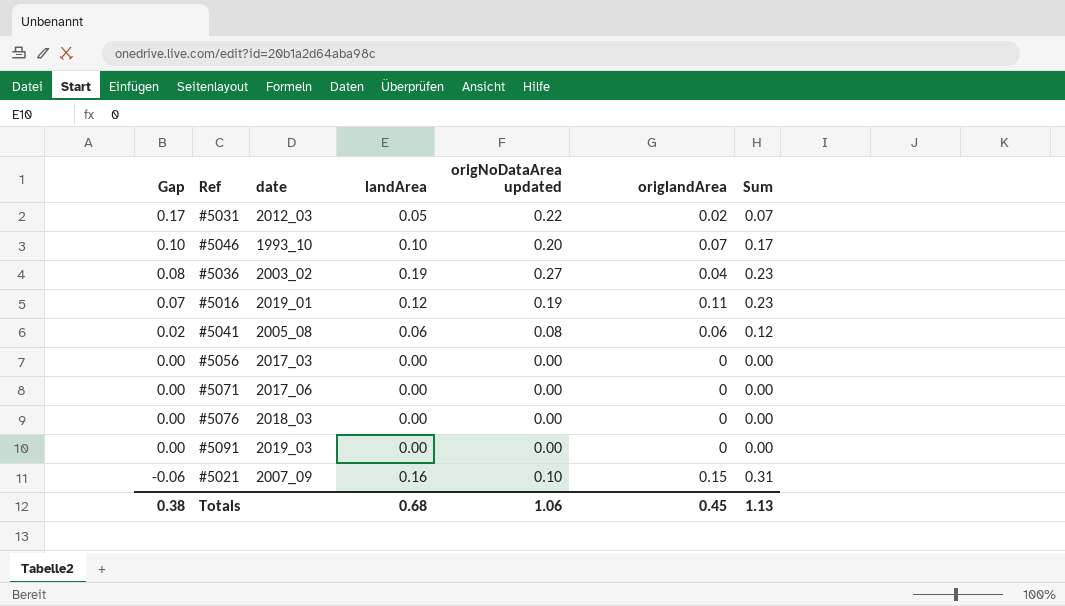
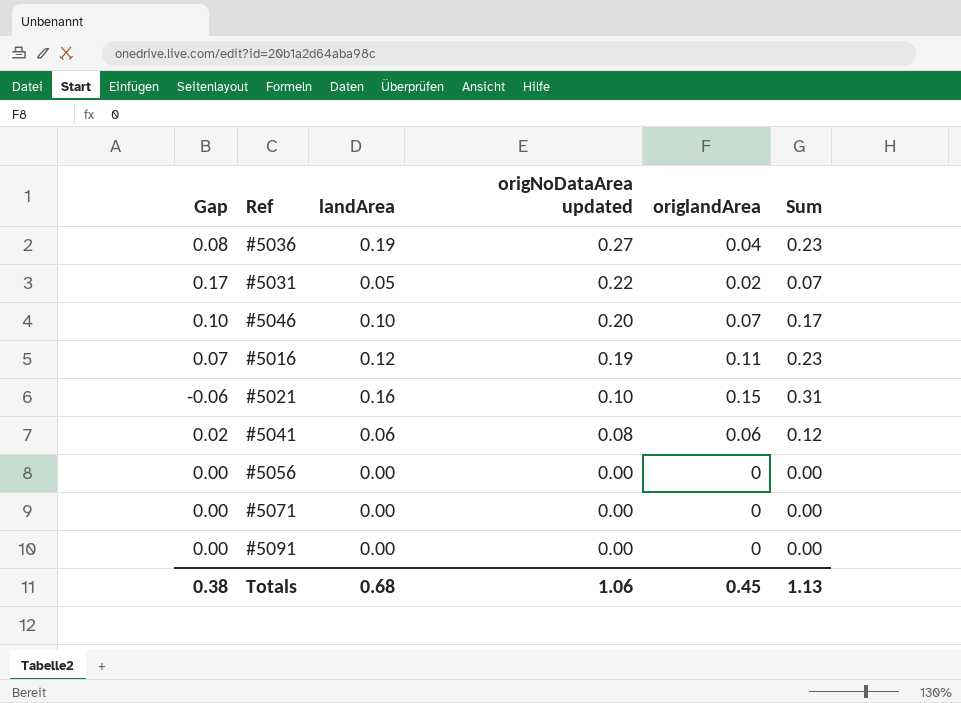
row order: Gap descending -> origNoDataArea updated descending
column date | position: 3 -> none
row #5076: 0.00 | 2018_03 | 0.00 | 0.00 | 0 | 0.00 -> none

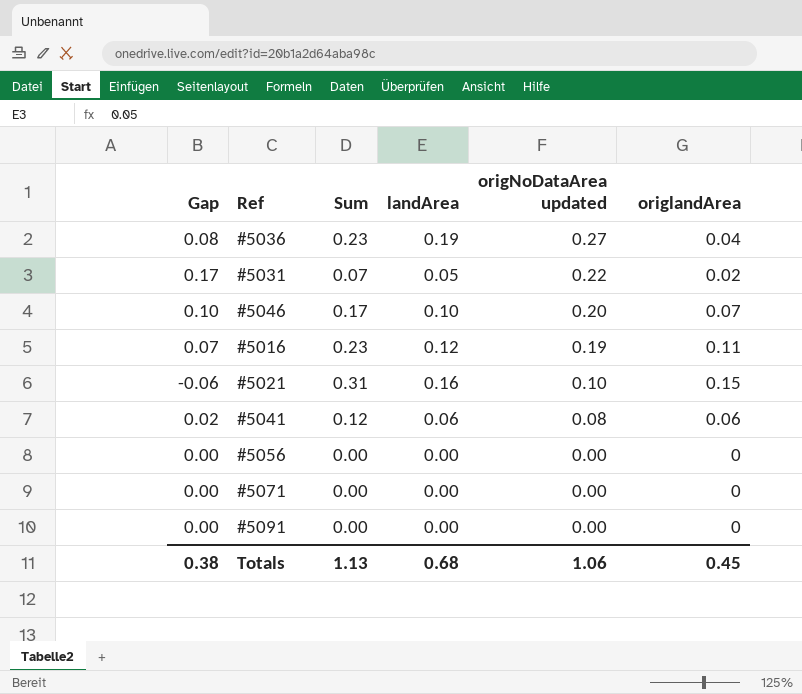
column Sum | position: 6 -> 3

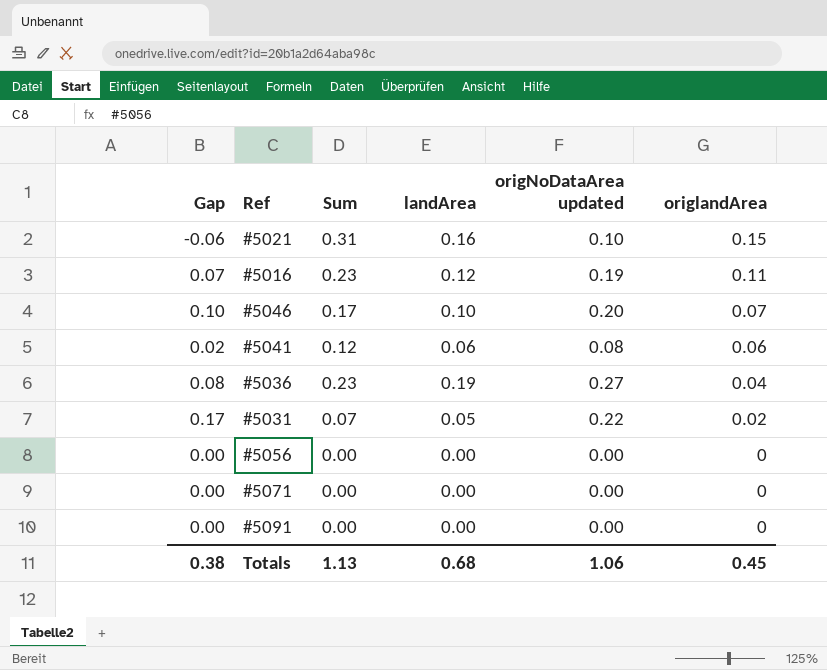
row order: origNoDataArea updated descending -> origlandArea descending

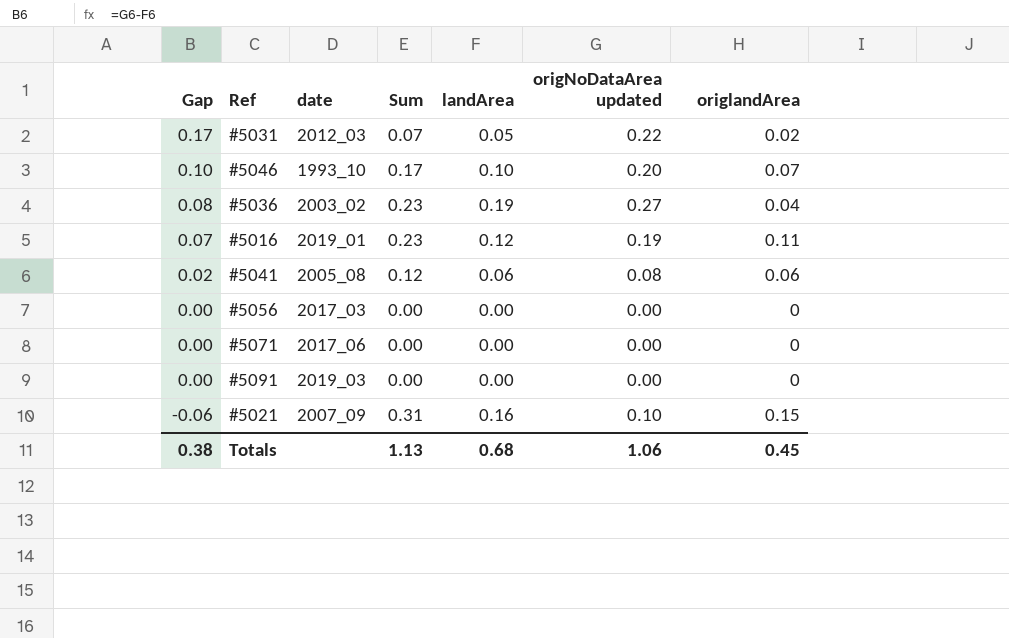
row order: origlandArea descending -> Gap descending
column date | position: none -> 3

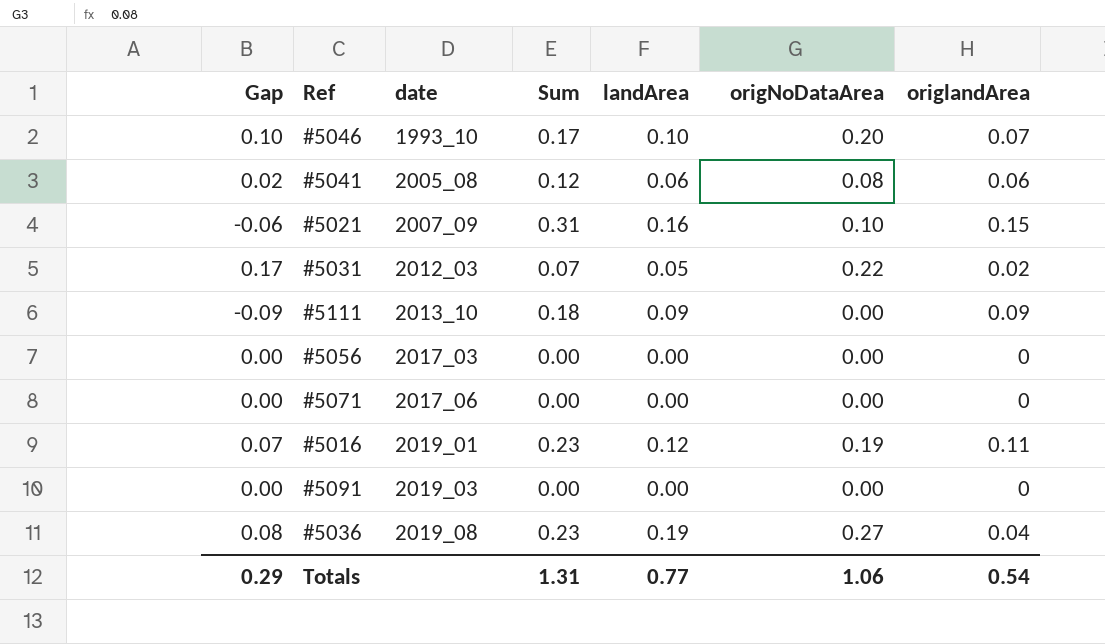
row order: Gap descending -> date ascending
column name: origNoDataArea updated -> origNoDataArea
row #5111: none -> -0.09 | 2013_10 | 0.18 | 0.09 | 0.00 | 0.09
#5036 | date: 2003_02 -> 2019_08
Totals | Gap: 0.38 -> 0.29
Totals | Sum: 1.13 -> 1.31
Totals | landArea: 0.68 -> 0.77
Totals | origlandArea: 0.45 -> 0.54

